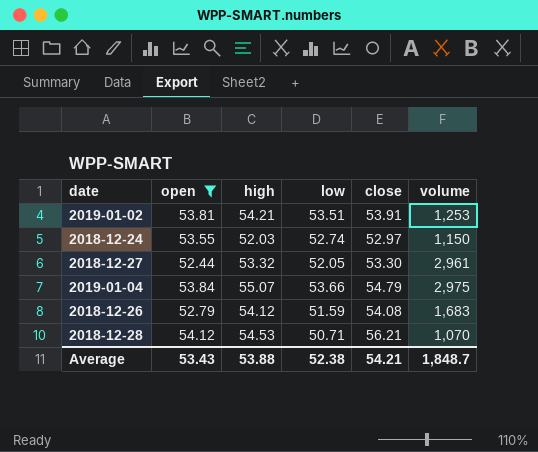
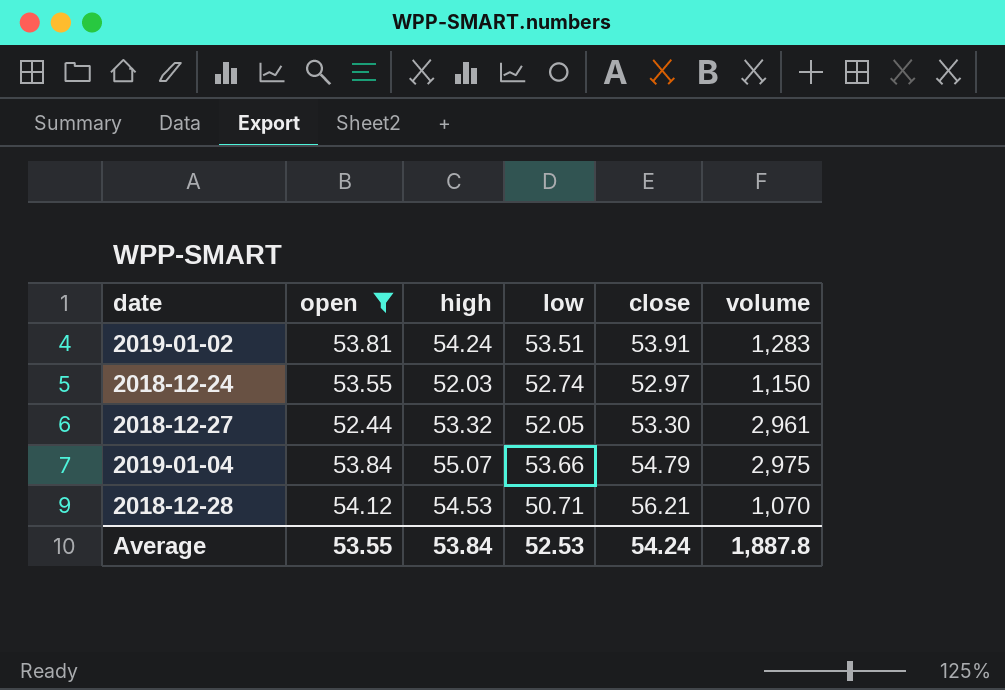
row 2018-12-26: 52.79 | 54.12 | 51.59 | 54.08 | 1,683 -> none
2019-01-02 | high: 54.21 -> 54.24
2019-01-02 | volume: 1,253 -> 1,283
Average | open: 53.43 -> 53.55
Average | high: 53.88 -> 53.84
Average | low: 52.38 -> 52.53
Average | close: 54.21 -> 54.24
Average | volume: 1,848.7 -> 1,887.8

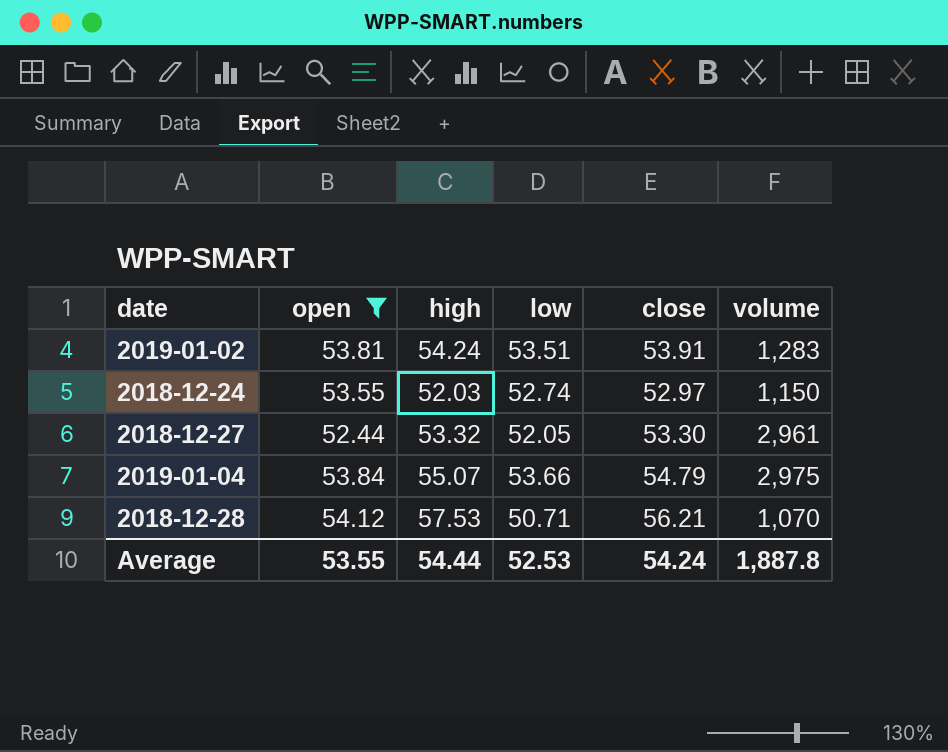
2018-12-28 | high: 54.53 -> 57.53
Average | high: 53.84 -> 54.44

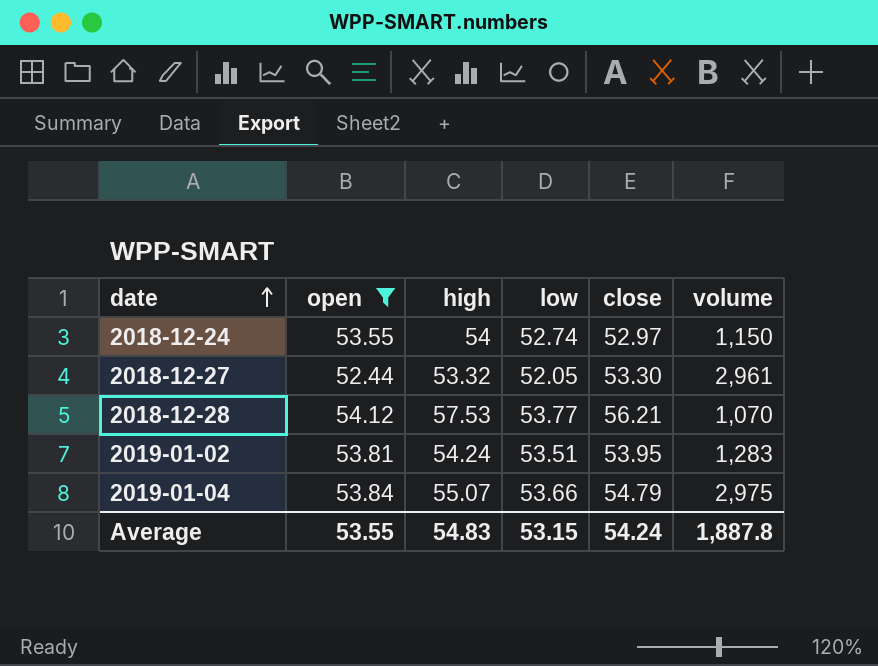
row order: none -> date ascending
2018-12-24 | high: 52.03 -> 54
2018-12-28 | low: 50.71 -> 53.77
2019-01-02 | close: 53.91 -> 53.95
Average | high: 54.44 -> 54.83
Average | low: 52.53 -> 53.15

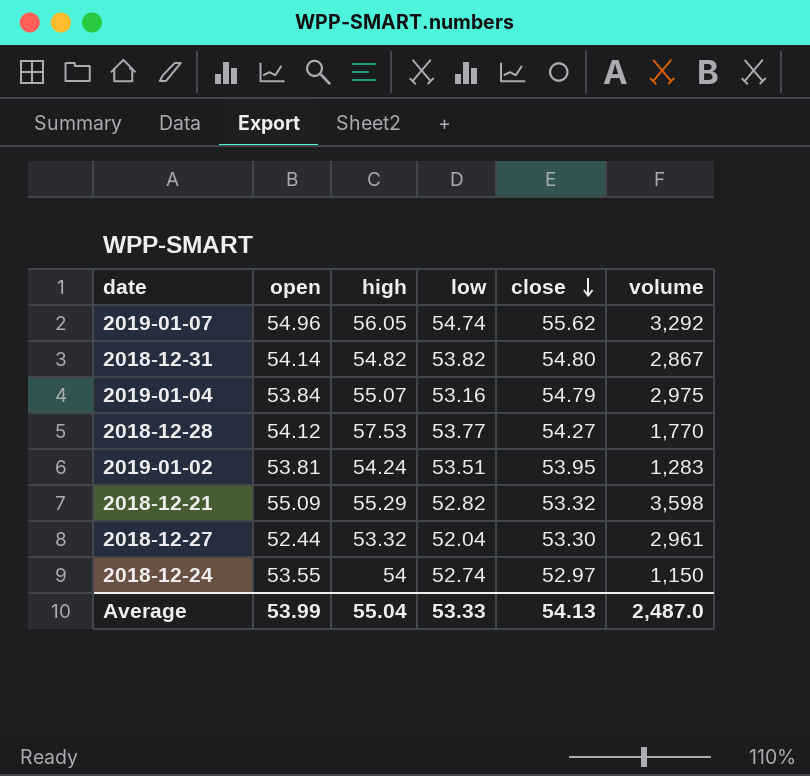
filter: open <= 54.12 -> none
row order: date ascending -> close descending
2019-01-04 | low: 53.66 -> 53.16
2018-12-28 | close: 56.21 -> 54.27
2018-12-28 | volume: 1,070 -> 1,770
2018-12-27 | low: 52.05 -> 52.04
Average | open: 53.55 -> 53.99
Average | high: 54.83 -> 55.04
Average | low: 53.15 -> 53.33
Average | close: 54.24 -> 54.13
Average | volume: 1,887.8 -> 2,487.0

